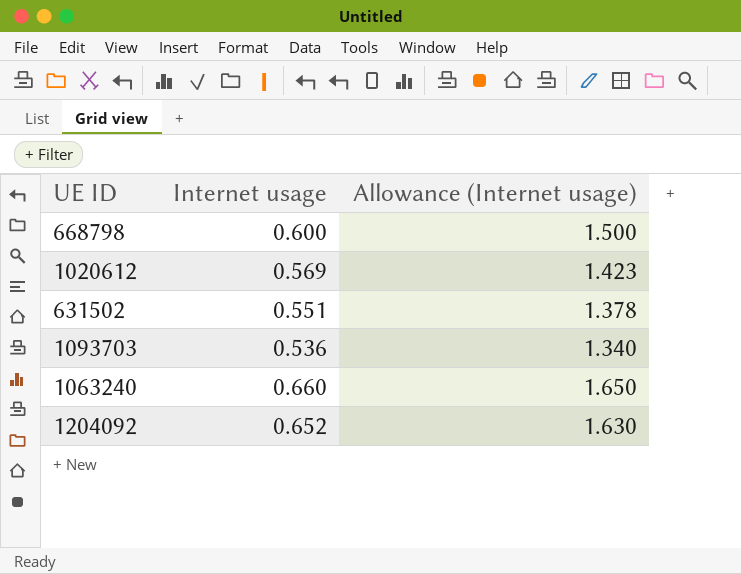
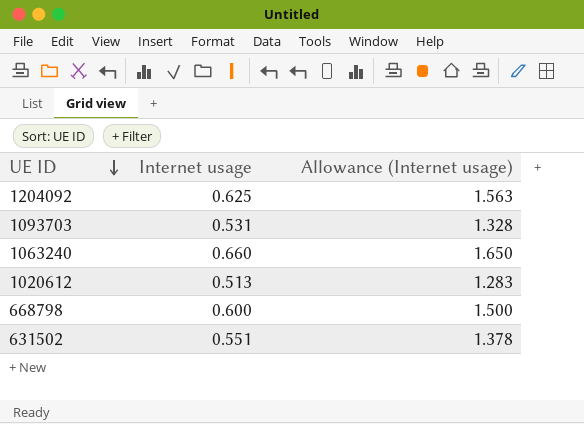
row order: none -> UE ID descending
1204092 | Internet usage: 0.652 -> 0.625
1204092 | Allowance (Internet usage): 1.630 -> 1.563
1093703 | Internet usage: 0.536 -> 0.531
1093703 | Allowance (Internet usage): 1.340 -> 1.328
1020612 | Internet usage: 0.569 -> 0.513
1020612 | Allowance (Internet usage): 1.423 -> 1.283

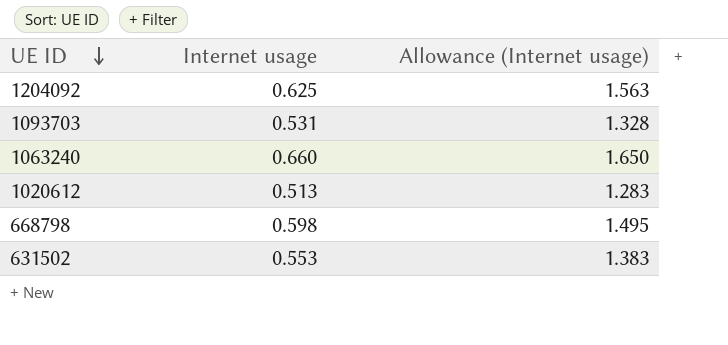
668798 | Internet usage: 0.600 -> 0.598
668798 | Allowance (Internet usage): 1.500 -> 1.495
631502 | Internet usage: 0.551 -> 0.553
631502 | Allowance (Internet usage): 1.378 -> 1.383

